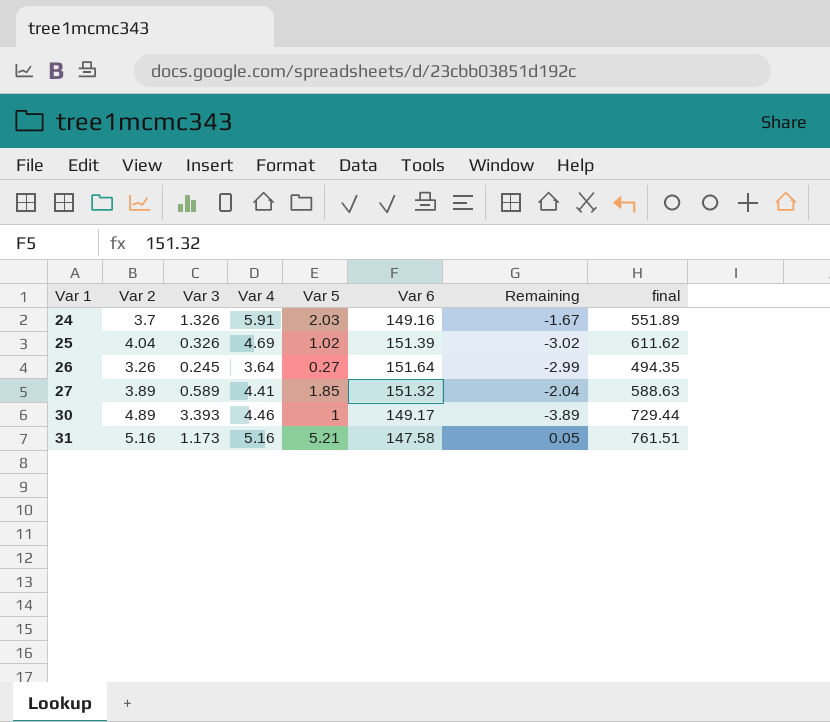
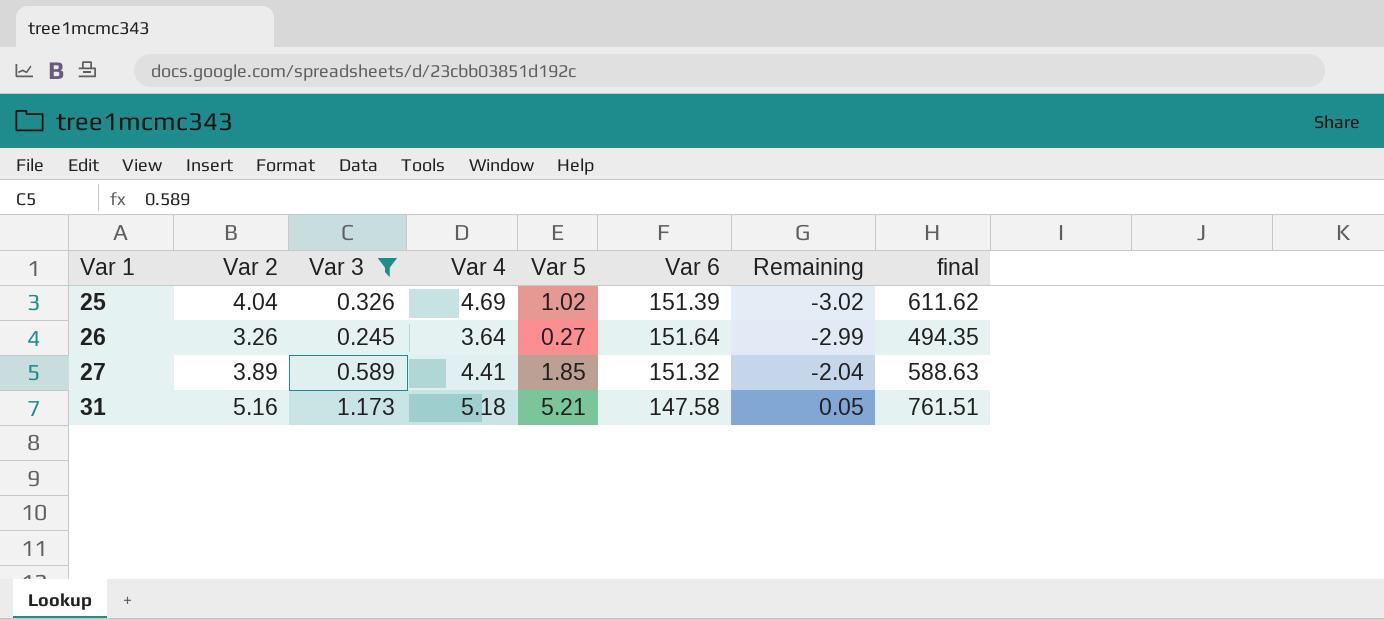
filter: none -> Var 3 <= 1.173
31 | Var 4: 5.16 -> 5.18

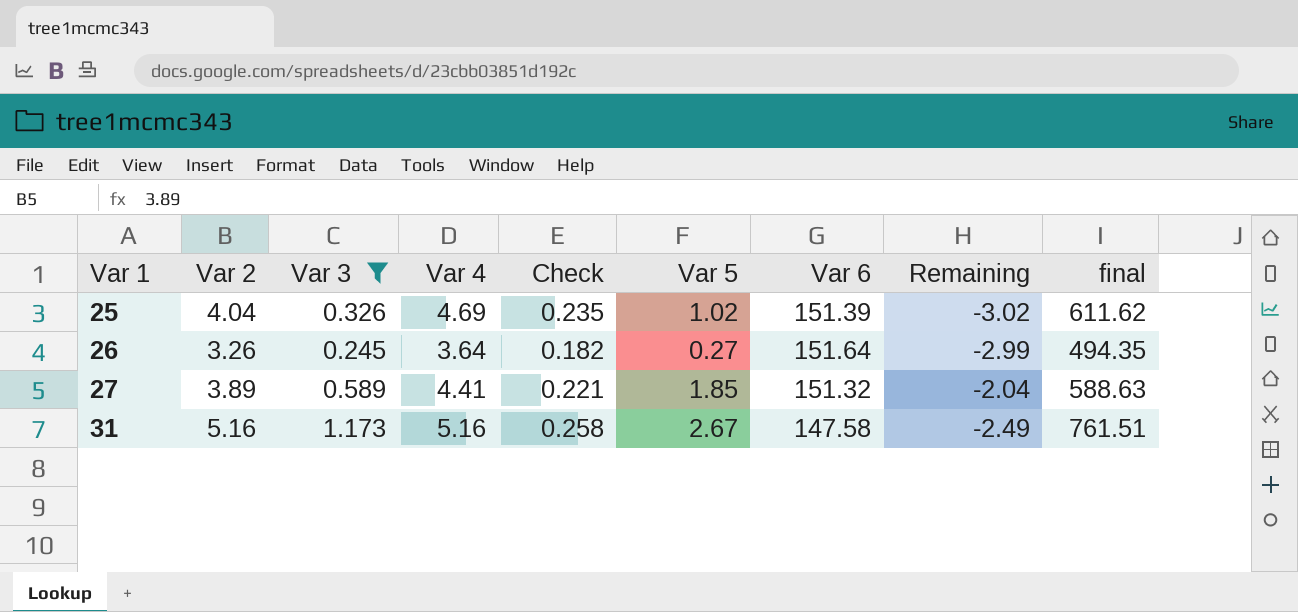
column Check | formula: none -> [Var 4] * 0.05
31 | Var 4: 5.18 -> 5.16
31 | Var 5: 5.21 -> 2.67
31 | Remaining: 0.05 -> -2.49

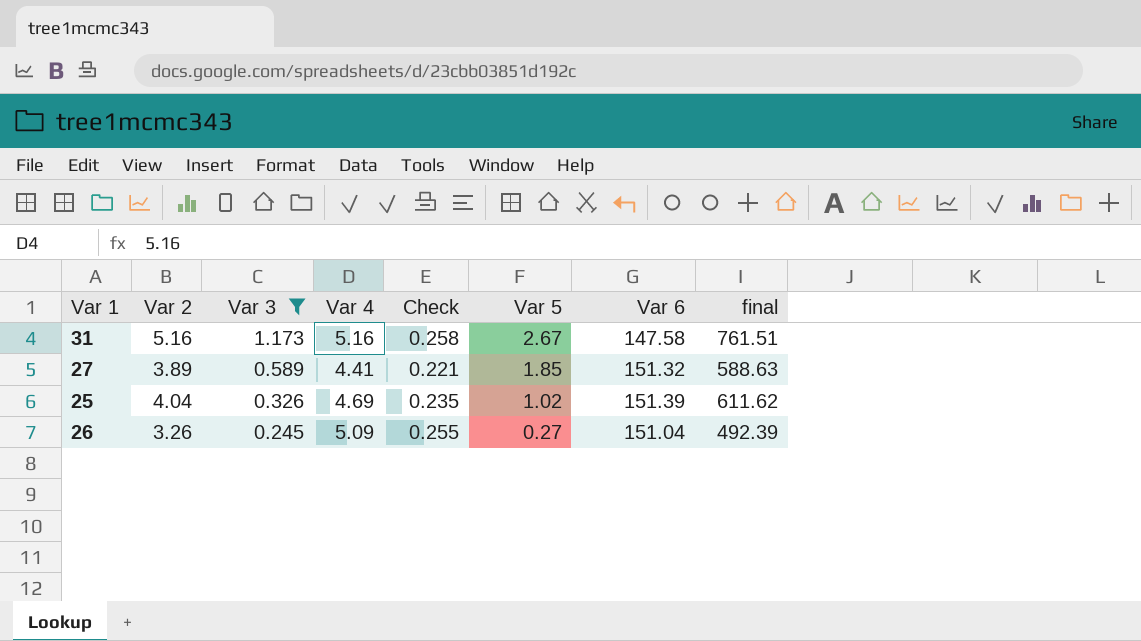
row order: Var 1 ascending -> Var 3 descending
column Remaining | formula: [Var 5] - [Var 2] -> none
26 | Var 4: 3.64 -> 5.09
26 | Check: 0.182 -> 0.255
26 | Var 6: 151.64 -> 151.04
26 | final: 494.35 -> 492.39

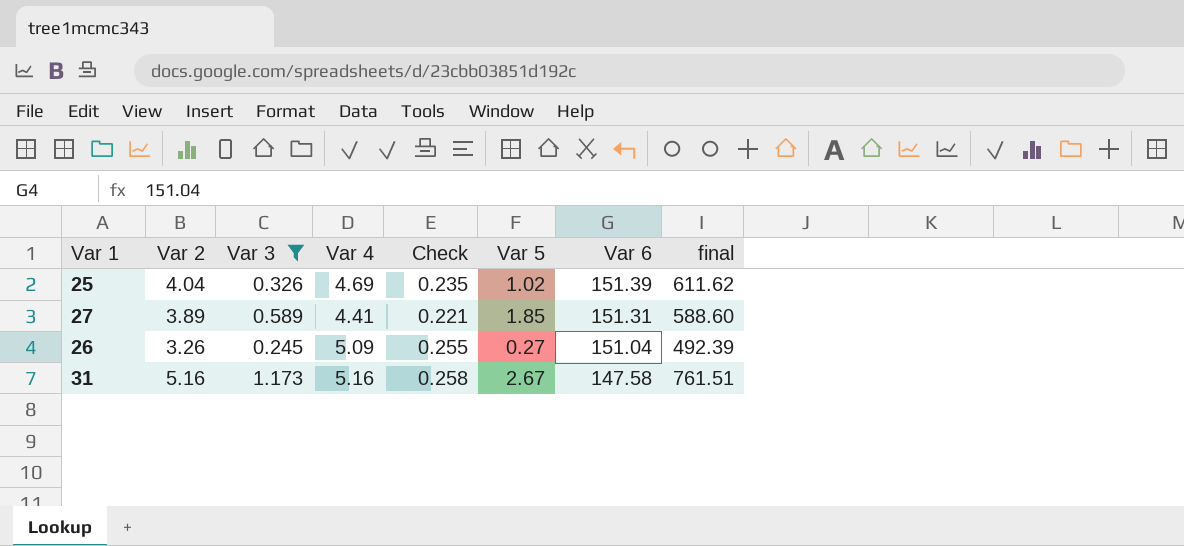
row order: Var 3 descending -> Var 6 descending
27 | Var 6: 151.32 -> 151.31
27 | final: 588.63 -> 588.60

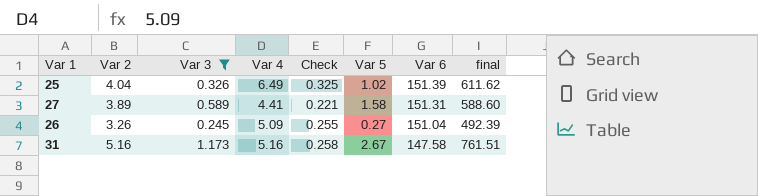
25 | Var 4: 4.69 -> 6.49
25 | Check: 0.235 -> 0.325
27 | Var 5: 1.85 -> 1.58

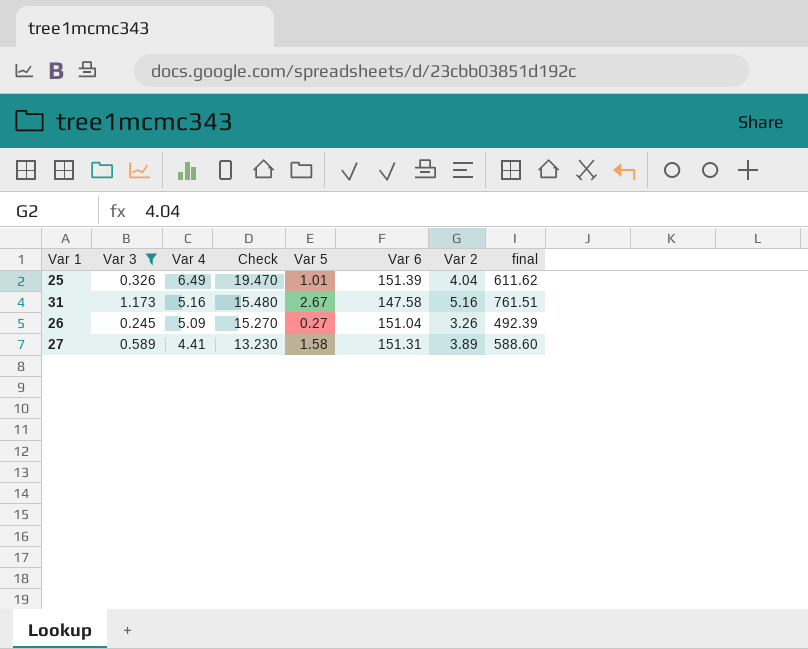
row order: Var 6 descending -> Var 4 descending
column Check | formula: [Var 4] * 0.05 -> [Var 4] * 3
column Var 2 | position: 2 -> 7
25 | Var 5: 1.02 -> 1.01

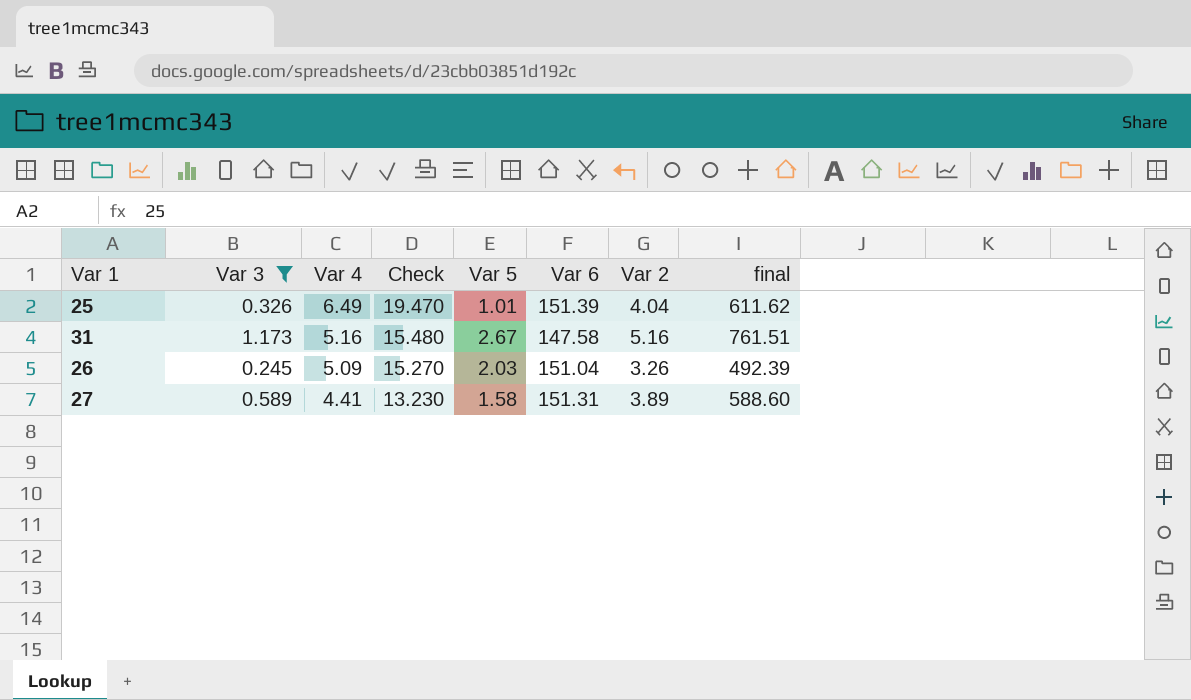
26 | Var 5: 0.27 -> 2.03

